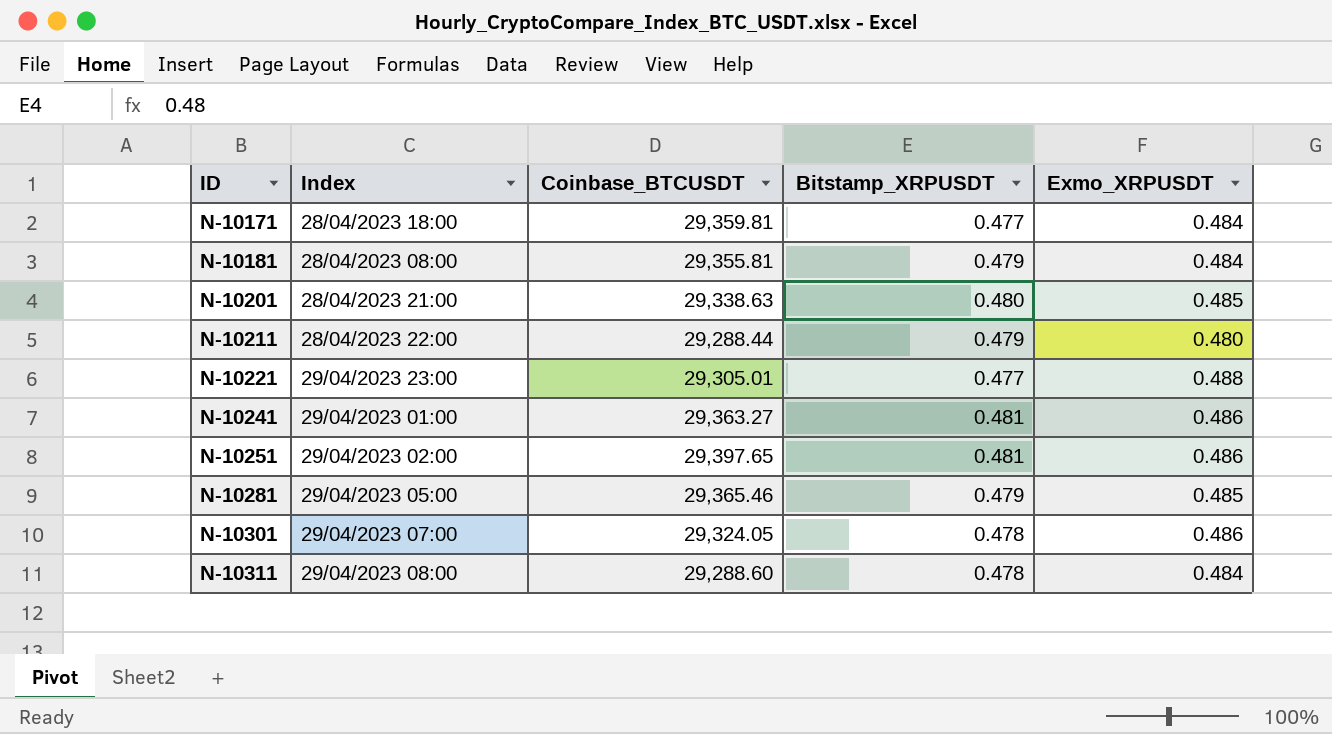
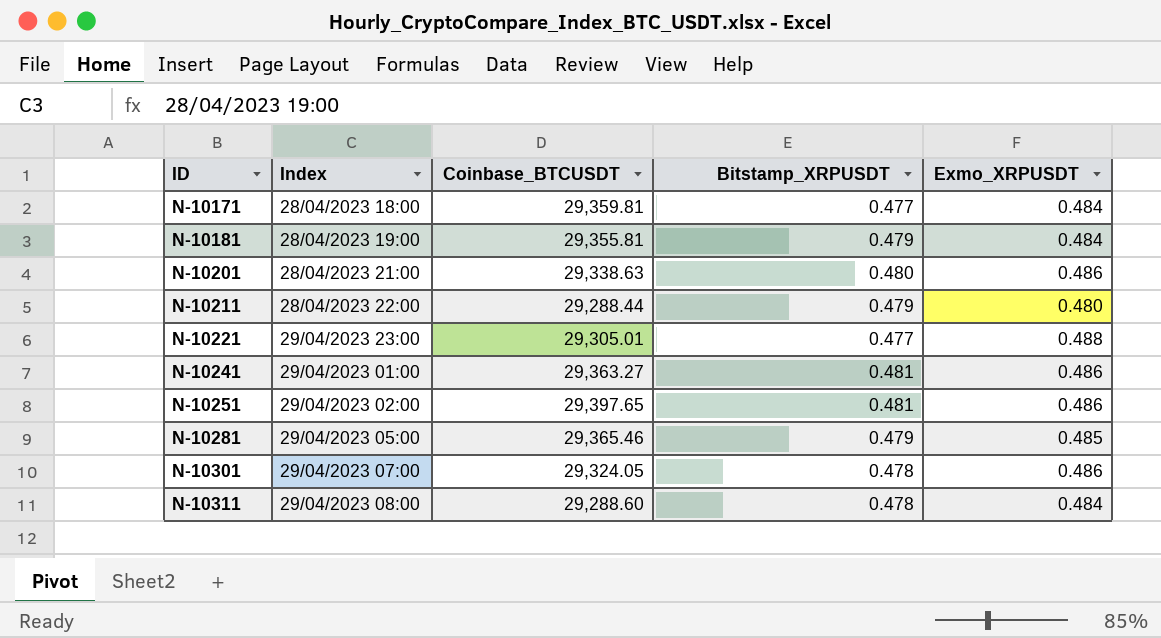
N-10181 | Index: 28/04/2023 08:00 -> 28/04/2023 19:00
N-10201 | Exmo_XRPUSDT: 0.485 -> 0.486

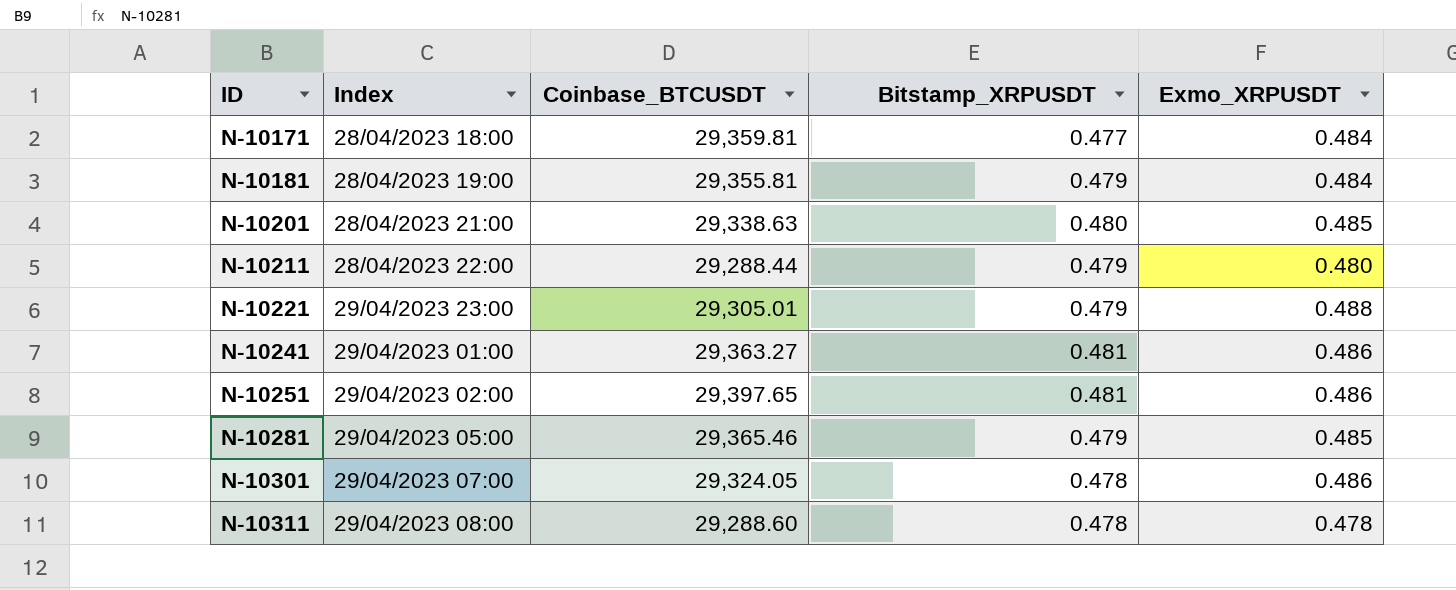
N-10201 | Exmo_XRPUSDT: 0.486 -> 0.485
N-10221 | Bitstamp_XRPUSDT: 0.477 -> 0.479
N-10311 | Exmo_XRPUSDT: 0.484 -> 0.478

